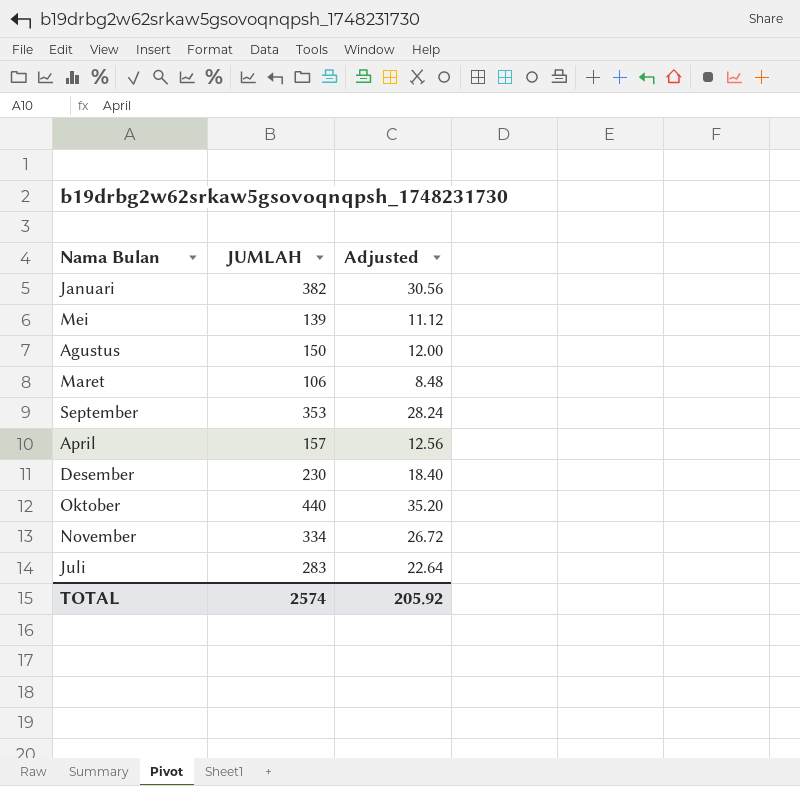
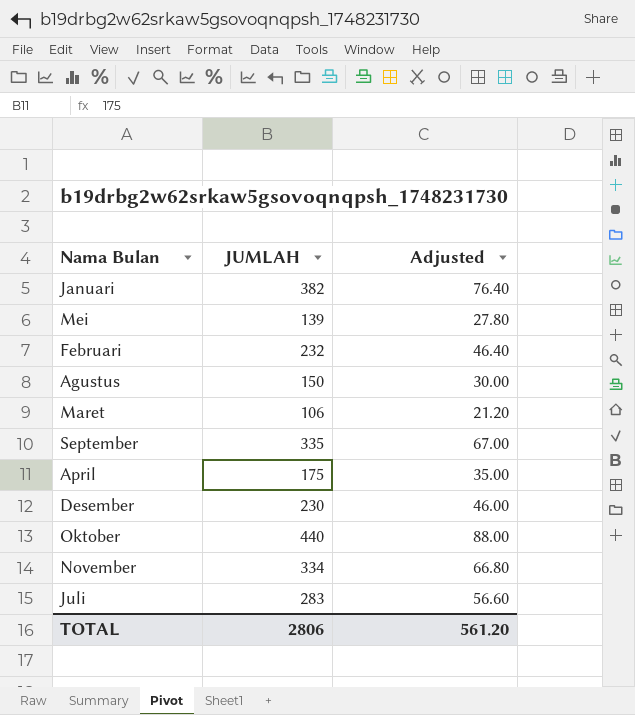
column Adjusted | formula: [JUMLAH] * 0.08 -> [JUMLAH] * 0.2
row Februari: none -> 232 | 46.40
September | JUMLAH: 353 -> 335
April | JUMLAH: 157 -> 175
TOTAL | JUMLAH: 2574 -> 2806
TOTAL | Adjusted: 205.92 -> 561.20

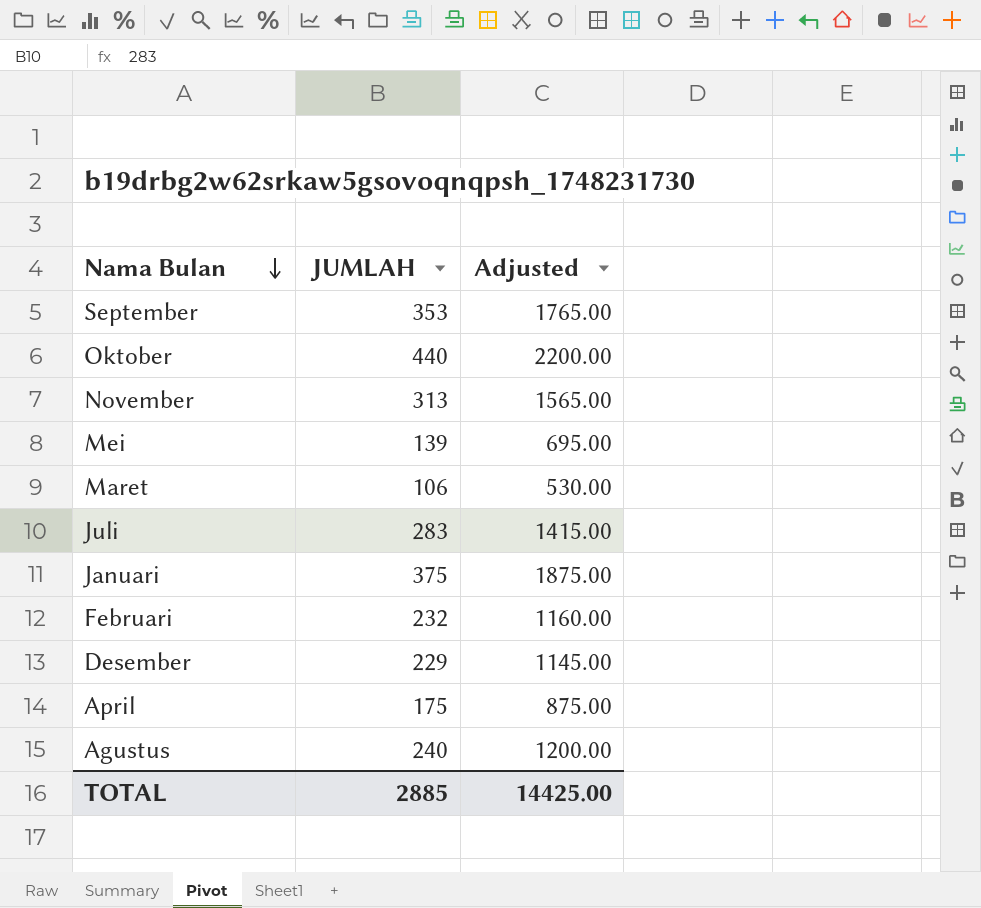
row order: none -> Nama Bulan descending
column Adjusted | formula: [JUMLAH] * 0.2 -> [JUMLAH] * 5
September | JUMLAH: 335 -> 353
November | JUMLAH: 334 -> 313
Januari | JUMLAH: 382 -> 375
Desember | JUMLAH: 230 -> 229
Agustus | JUMLAH: 150 -> 240
TOTAL | JUMLAH: 2806 -> 2885
TOTAL | Adjusted: 561.20 -> 14425.00

